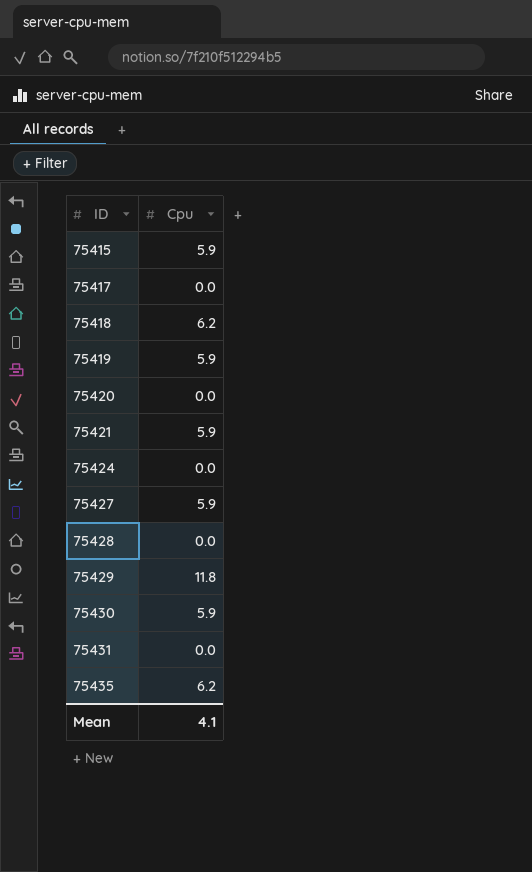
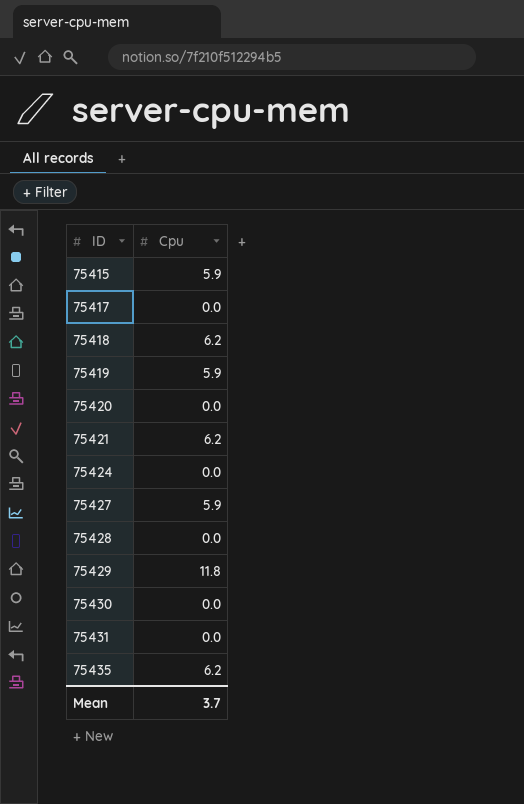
75421 | Cpu: 5.9 -> 6.2
75430 | Cpu: 5.9 -> 0.0
Mean | Cpu: 4.1 -> 3.7

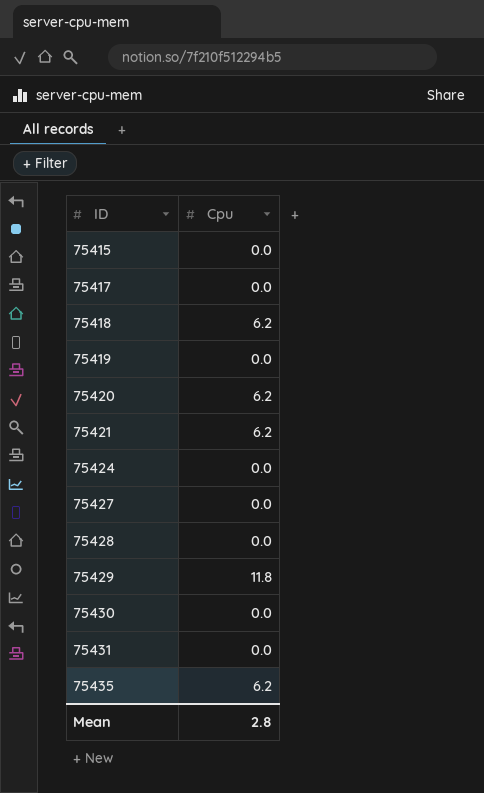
75415 | Cpu: 5.9 -> 0.0
75419 | Cpu: 5.9 -> 0.0
75420 | Cpu: 0.0 -> 6.2
75427 | Cpu: 5.9 -> 0.0
Mean | Cpu: 3.7 -> 2.8

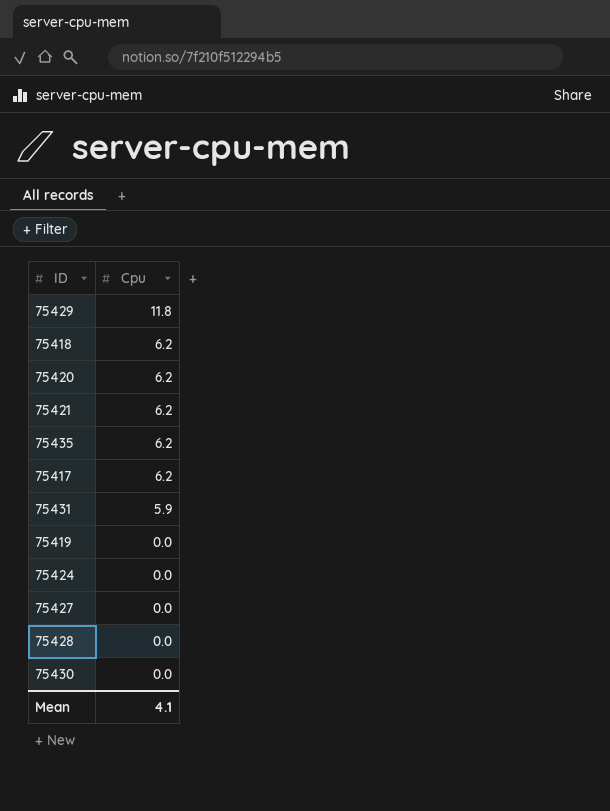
row order: ID ascending -> Cpu descending
row 75415: 0.0 -> none
75417 | Cpu: 0.0 -> 6.2
75431 | Cpu: 0.0 -> 5.9
Mean | Cpu: 2.8 -> 4.1

